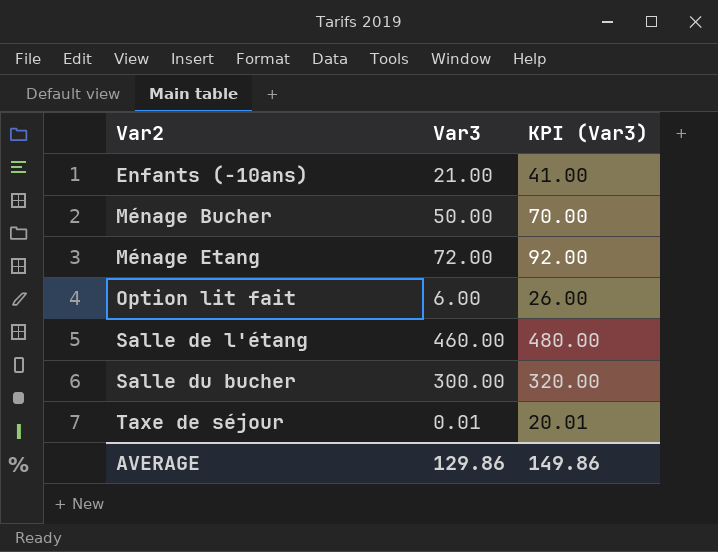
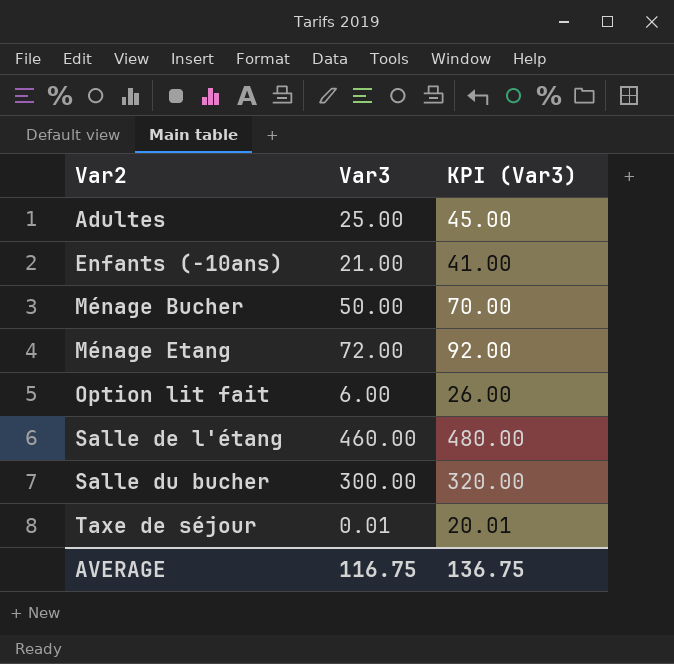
row Adultes: none -> 25.00 | 45.00
AVERAGE | Var3: 129.86 -> 116.75
AVERAGE | KPI (Var3): 149.86 -> 136.75

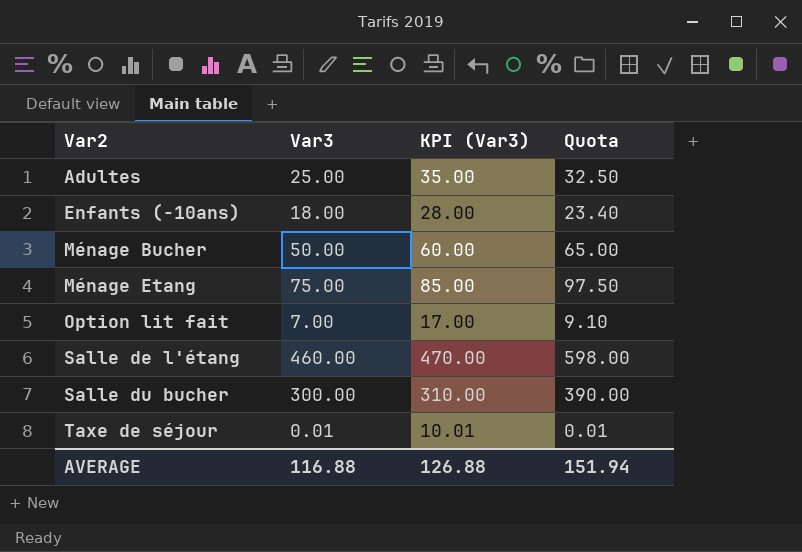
column KPI (Var3) | formula: [Var3] + 20 -> [Var3] + 10
column Quota | formula: none -> [Var3] * 1.3
Enfants (-10ans) | Var3: 21.00 -> 18.00
Ménage Etang | Var3: 72.00 -> 75.00
Option lit fait | Var3: 6.00 -> 7.00
AVERAGE | Var3: 116.75 -> 116.88
AVERAGE | KPI (Var3): 136.75 -> 126.88

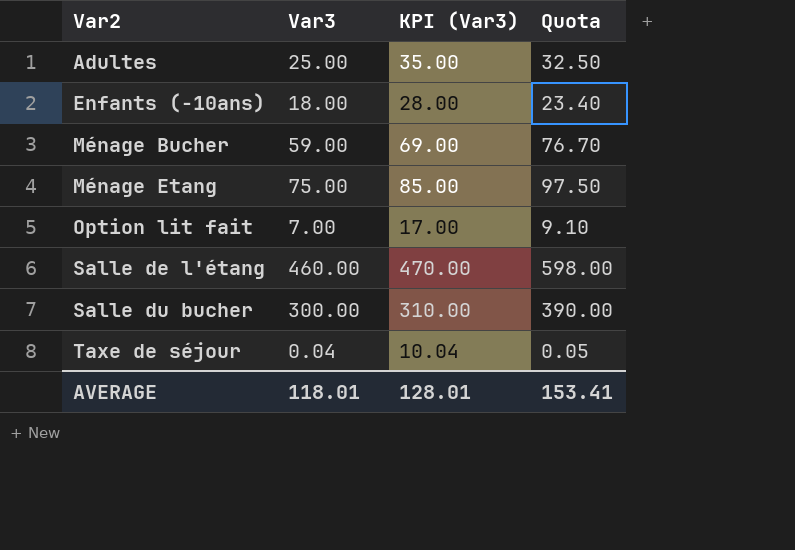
Ménage Bucher | Var3: 50.00 -> 59.00
Ménage Bucher | KPI (Var3): 60.00 -> 69.00
Ménage Bucher | Quota: 65.00 -> 76.70
Taxe de séjour | Var3: 0.01 -> 0.04
Taxe de séjour | KPI (Var3): 10.01 -> 10.04
Taxe de séjour | Quota: 0.01 -> 0.05
AVERAGE | Var3: 116.88 -> 118.01
AVERAGE | KPI (Var3): 126.88 -> 128.01
AVERAGE | Quota: 151.94 -> 153.41

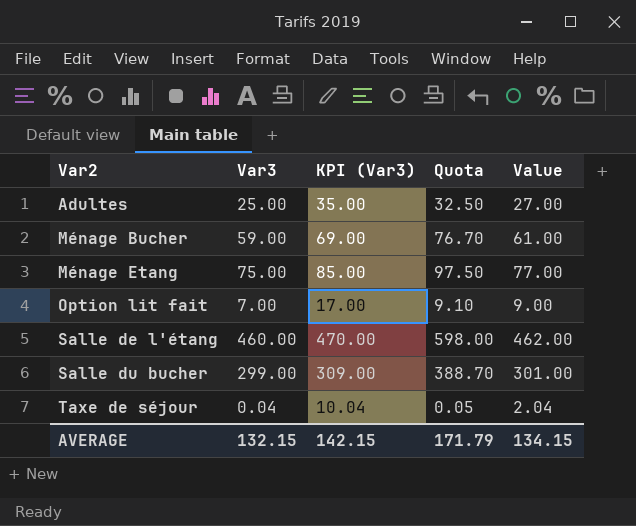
column Value | formula: none -> [Var3] + 2
row Enfants (-10ans): 18.00 | 28.00 | 23.40 -> none
Salle du bucher | Var3: 300.00 -> 299.00
Salle du bucher | KPI (Var3): 310.00 -> 309.00
Salle du bucher | Quota: 390.00 -> 388.70
AVERAGE | Var3: 118.01 -> 132.15
AVERAGE | KPI (Var3): 128.01 -> 142.15
AVERAGE | Quota: 153.41 -> 171.79

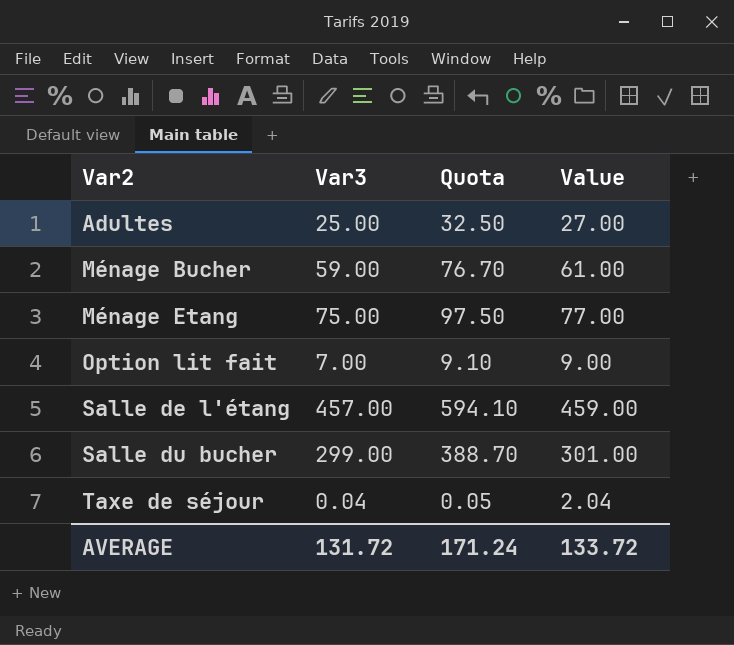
column KPI (Var3) | formula: [Var3] + 10 -> none
Salle de l'étang | Var3: 460.00 -> 457.00
Salle de l'étang | Quota: 598.00 -> 594.10
Salle de l'étang | Value: 462.00 -> 459.00
AVERAGE | Var3: 132.15 -> 131.72
AVERAGE | Quota: 171.79 -> 171.24
AVERAGE | Value: 134.15 -> 133.72

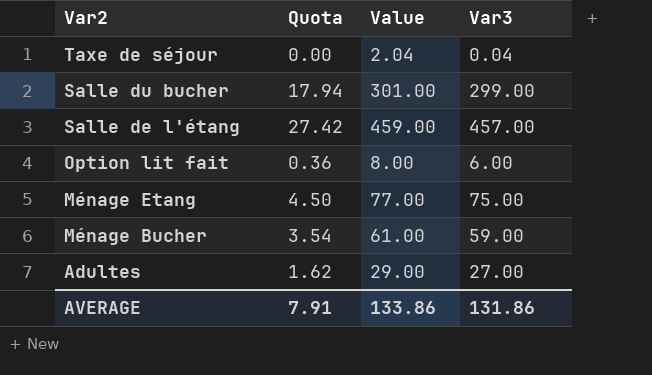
row order: Var2 ascending -> Var2 descending
column Quota | formula: [Var3] * 1.3 -> [Var3] * 0.06
column Var3 | position: 2 -> 4
Option lit fait | Value: 9.00 -> 8.00
Option lit fait | Var3: 7.00 -> 6.00
Adultes | Value: 27.00 -> 29.00
Adultes | Var3: 25.00 -> 27.00
AVERAGE | Quota: 171.24 -> 7.91
AVERAGE | Value: 133.72 -> 133.86
AVERAGE | Var3: 131.72 -> 131.86

